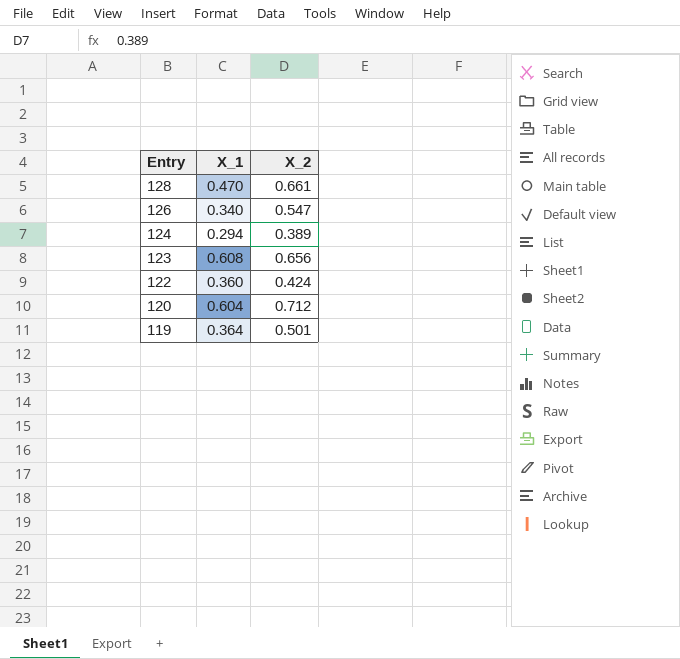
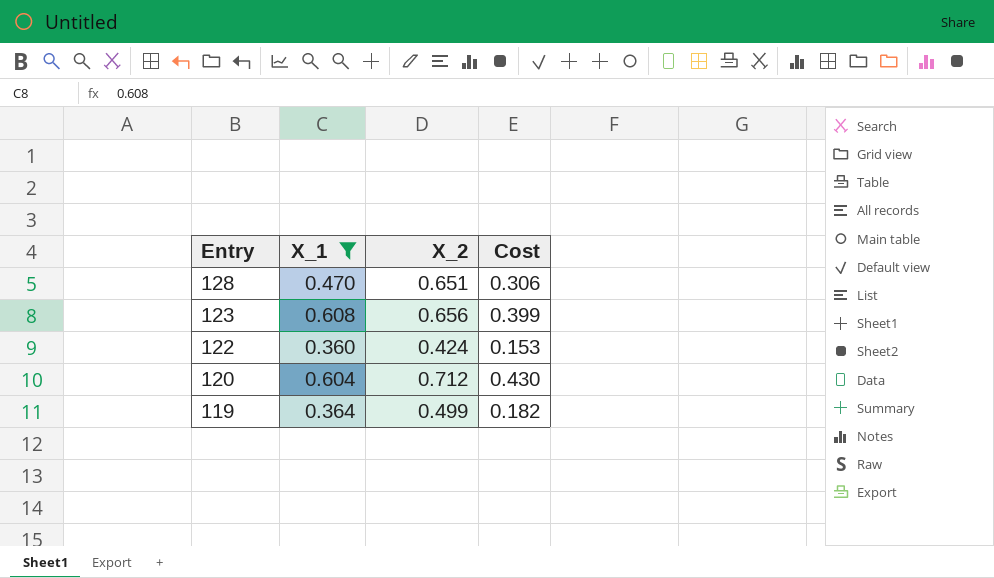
filter: none -> X_1 >= 0.360
column Cost | formula: none -> [X_1] * [X_2]
128 | X_2: 0.661 -> 0.651
119 | X_2: 0.501 -> 0.499

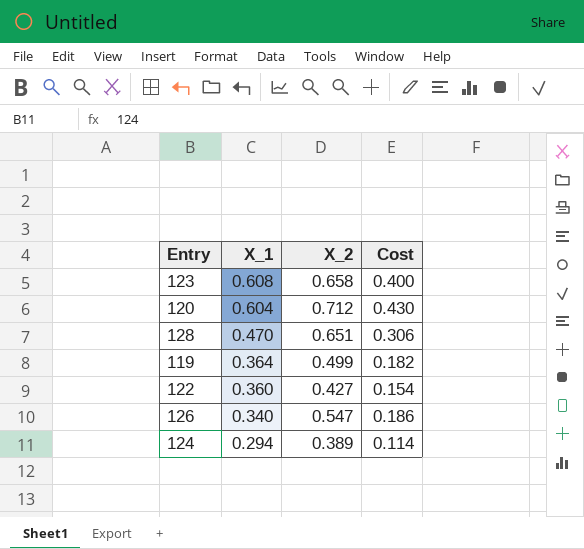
filter: X_1 >= 0.360 -> none
row order: Entry descending -> X_1 descending
123 | X_2: 0.656 -> 0.658
123 | Cost: 0.399 -> 0.400
122 | X_2: 0.424 -> 0.427
122 | Cost: 0.153 -> 0.154

